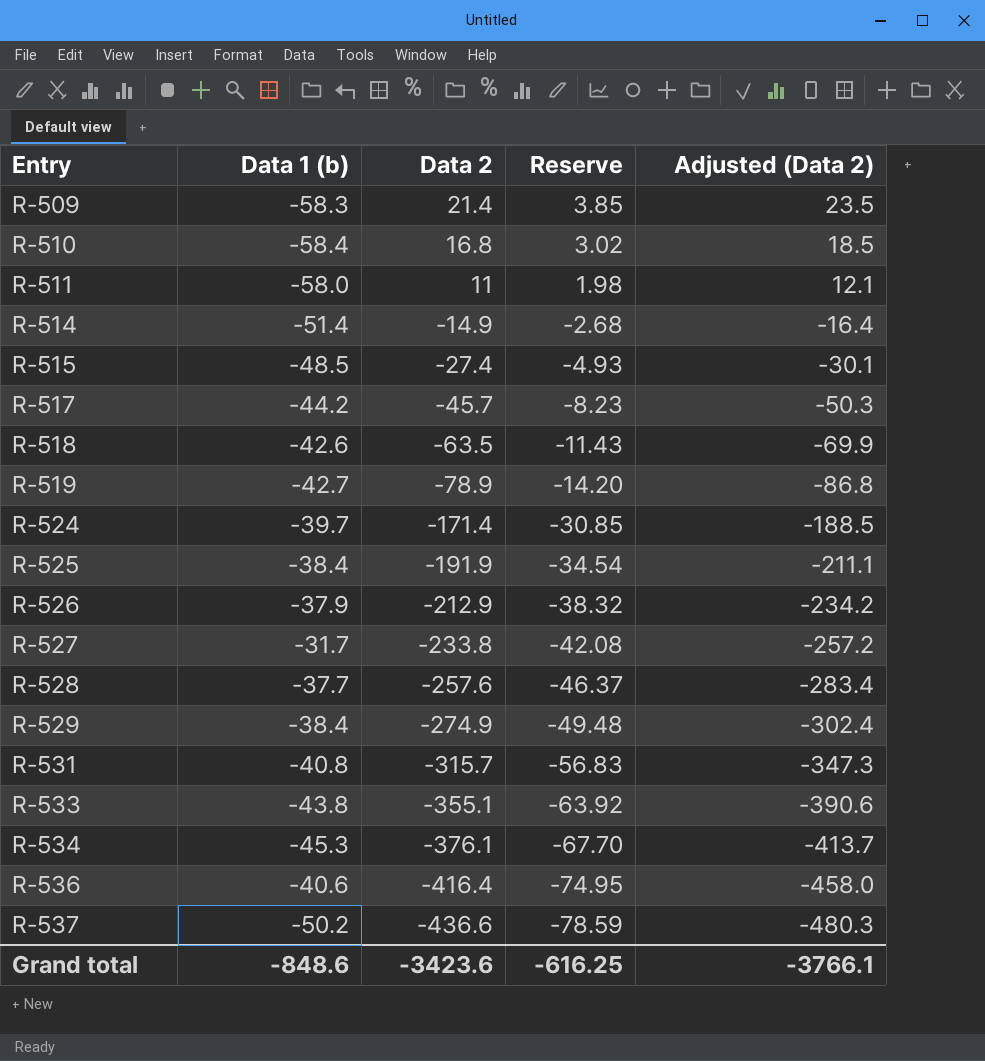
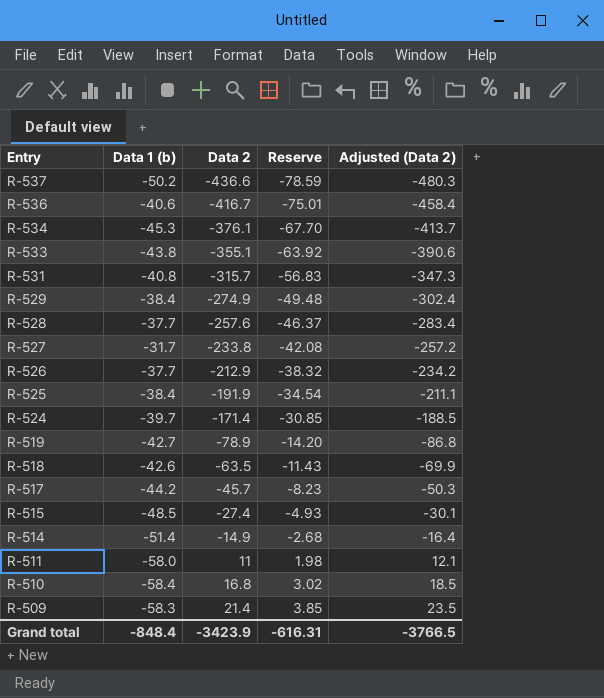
row order: Entry ascending -> Entry descending
R-536 | Data 2: -416.4 -> -416.7
R-536 | Reserve: -74.95 -> -75.01
R-536 | Adjusted (Data 2): -458.0 -> -458.4
R-526 | Data 1 (b): -37.9 -> -37.7
Grand total | Data 1 (b): -848.6 -> -848.4
Grand total | Data 2: -3423.6 -> -3423.9
Grand total | Reserve: -616.25 -> -616.31
Grand total | Adjusted (Data 2): -3766.1 -> -3766.5

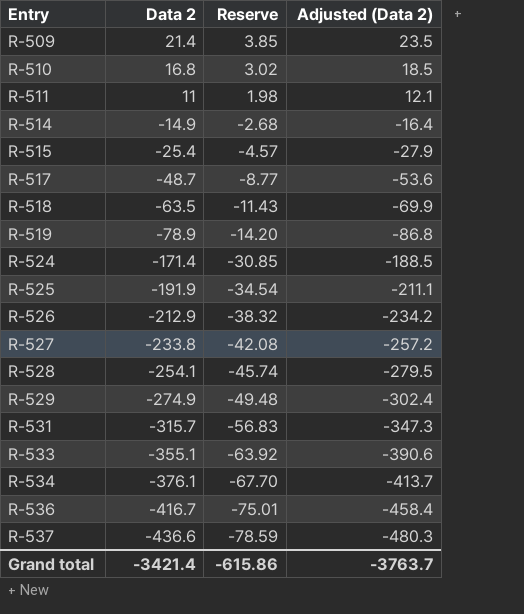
row order: Entry descending -> Entry ascending
column Data 1 (b) | position: 2 -> none
R-515 | Data 2: -27.4 -> -25.4
R-515 | Reserve: -4.93 -> -4.57
R-515 | Adjusted (Data 2): -30.1 -> -27.9
R-517 | Data 2: -45.7 -> -48.7
R-517 | Reserve: -8.23 -> -8.77
R-517 | Adjusted (Data 2): -50.3 -> -53.6
R-528 | Data 2: -257.6 -> -254.1
R-528 | Reserve: -46.37 -> -45.74
R-528 | Adjusted (Data 2): -283.4 -> -279.5
Grand total | Data 2: -3423.9 -> -3421.4
Grand total | Reserve: -616.31 -> -615.86
Grand total | Adjusted (Data 2): -3766.5 -> -3763.7

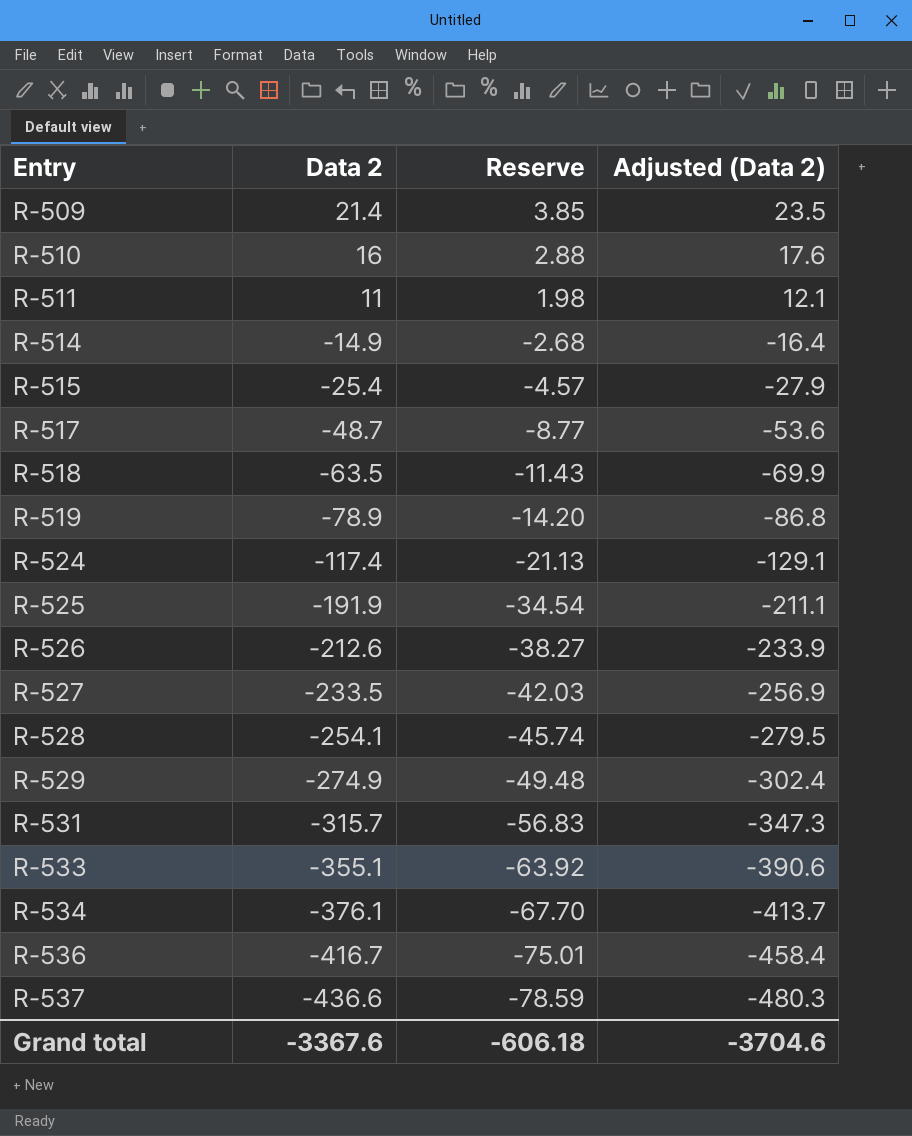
R-510 | Data 2: 16.8 -> 16
R-510 | Reserve: 3.02 -> 2.88
R-510 | Adjusted (Data 2): 18.5 -> 17.6
R-524 | Data 2: -171.4 -> -117.4
R-524 | Reserve: -30.85 -> -21.13
R-524 | Adjusted (Data 2): -188.5 -> -129.1
R-526 | Data 2: -212.9 -> -212.6
R-526 | Reserve: -38.32 -> -38.27
R-526 | Adjusted (Data 2): -234.2 -> -233.9
R-527 | Data 2: -233.8 -> -233.5
R-527 | Reserve: -42.08 -> -42.03
R-527 | Adjusted (Data 2): -257.2 -> -256.9
Grand total | Data 2: -3421.4 -> -3367.6
Grand total | Reserve: -615.86 -> -606.18
Grand total | Adjusted (Data 2): -3763.7 -> -3704.6

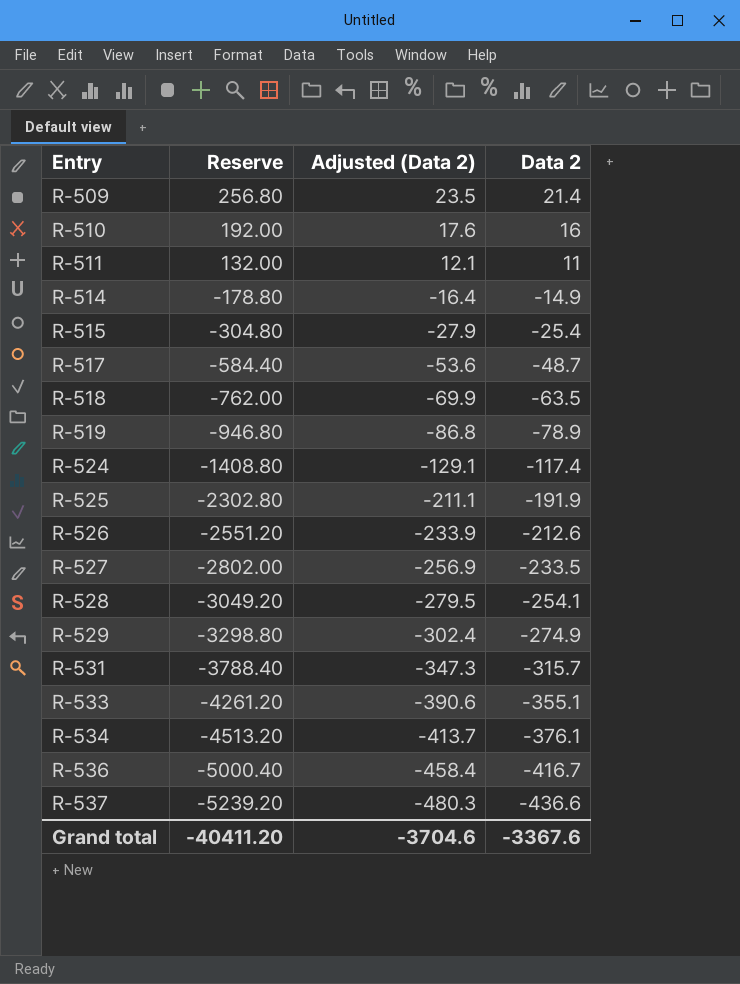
column Reserve | formula: [Data 2] * 0.18 -> [Data 2] * 12
column Data 2 | position: 2 -> 4
Grand total | Reserve: -606.18 -> -40411.20

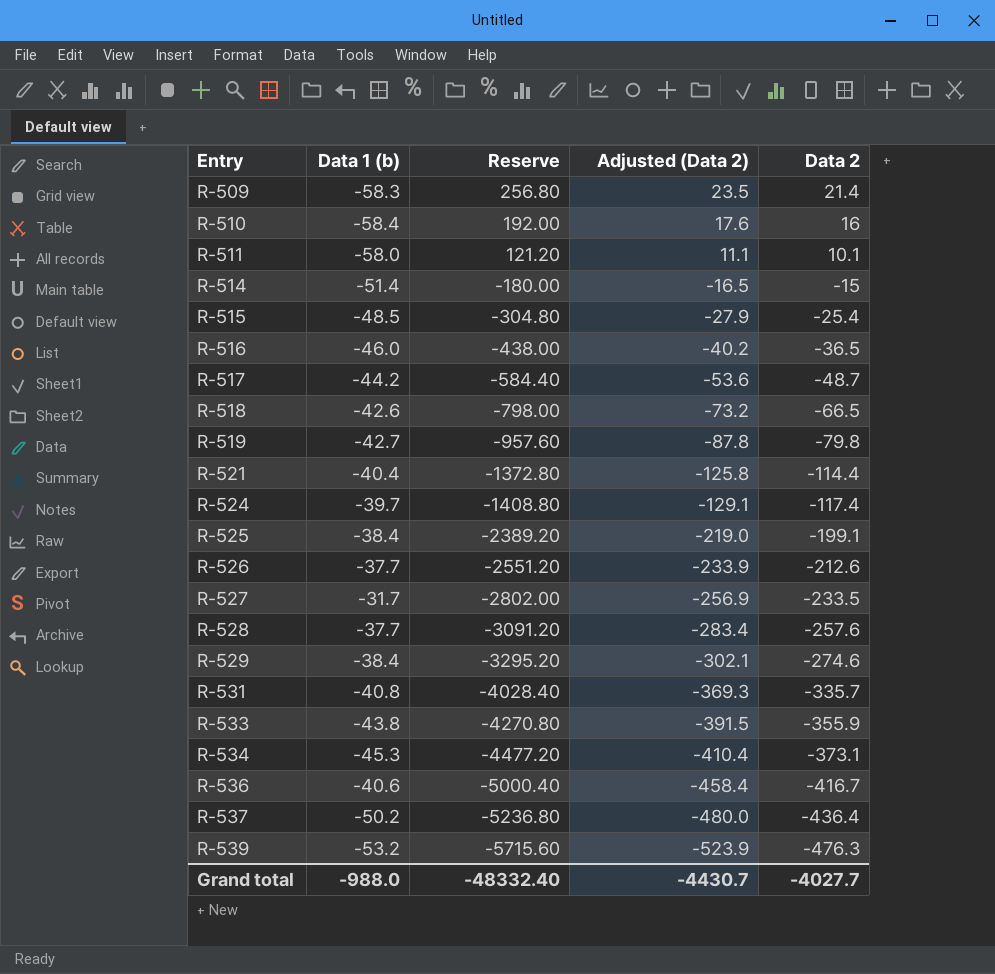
column Data 1 (b) | position: none -> 2
R-511 | Reserve: 132.00 -> 121.20
R-511 | Adjusted (Data 2): 12.1 -> 11.1
R-511 | Data 2: 11 -> 10.1
R-514 | Reserve: -178.80 -> -180.00
R-514 | Adjusted (Data 2): -16.4 -> -16.5
R-514 | Data 2: -14.9 -> -15
row R-516: none -> -46.0 | -438.00 | -40.2 | -36.5
R-518 | Reserve: -762.00 -> -798.00
R-518 | Adjusted (Data 2): -69.9 -> -73.2
R-518 | Data 2: -63.5 -> -66.5
R-519 | Reserve: -946.80 -> -957.60
R-519 | Adjusted (Data 2): -86.8 -> -87.8
R-519 | Data 2: -78.9 -> -79.8
row R-521: none -> -40.4 | -1372.80 | -125.8 | -114.4
R-525 | Reserve: -2302.80 -> -2389.20
R-525 | Adjusted (Data 2): -211.1 -> -219.0
R-525 | Data 2: -191.9 -> -199.1
R-528 | Reserve: -3049.20 -> -3091.20
R-528 | Adjusted (Data 2): -279.5 -> -283.4
R-528 | Data 2: -254.1 -> -257.6
R-529 | Reserve: -3298.80 -> -3295.20
R-529 | Adjusted (Data 2): -302.4 -> -302.1
R-529 | Data 2: -274.9 -> -274.6
R-531 | Reserve: -3788.40 -> -4028.40
R-531 | Adjusted (Data 2): -347.3 -> -369.3
R-531 | Data 2: -315.7 -> -335.7
R-533 | Reserve: -4261.20 -> -4270.80
R-533 | Adjusted (Data 2): -390.6 -> -391.5
R-533 | Data 2: -355.1 -> -355.9
R-534 | Reserve: -4513.20 -> -4477.20
R-534 | Adjusted (Data 2): -413.7 -> -410.4
R-534 | Data 2: -376.1 -> -373.1
R-537 | Reserve: -5239.20 -> -5236.80
R-537 | Adjusted (Data 2): -480.3 -> -480.0
R-537 | Data 2: -436.6 -> -436.4
row R-539: none -> -53.2 | -5715.60 | -523.9 | -476.3
Grand total | Reserve: -40411.20 -> -48332.40
Grand total | Adjusted (Data 2): -3704.6 -> -4430.7
Grand total | Data 2: -3367.6 -> -4027.7

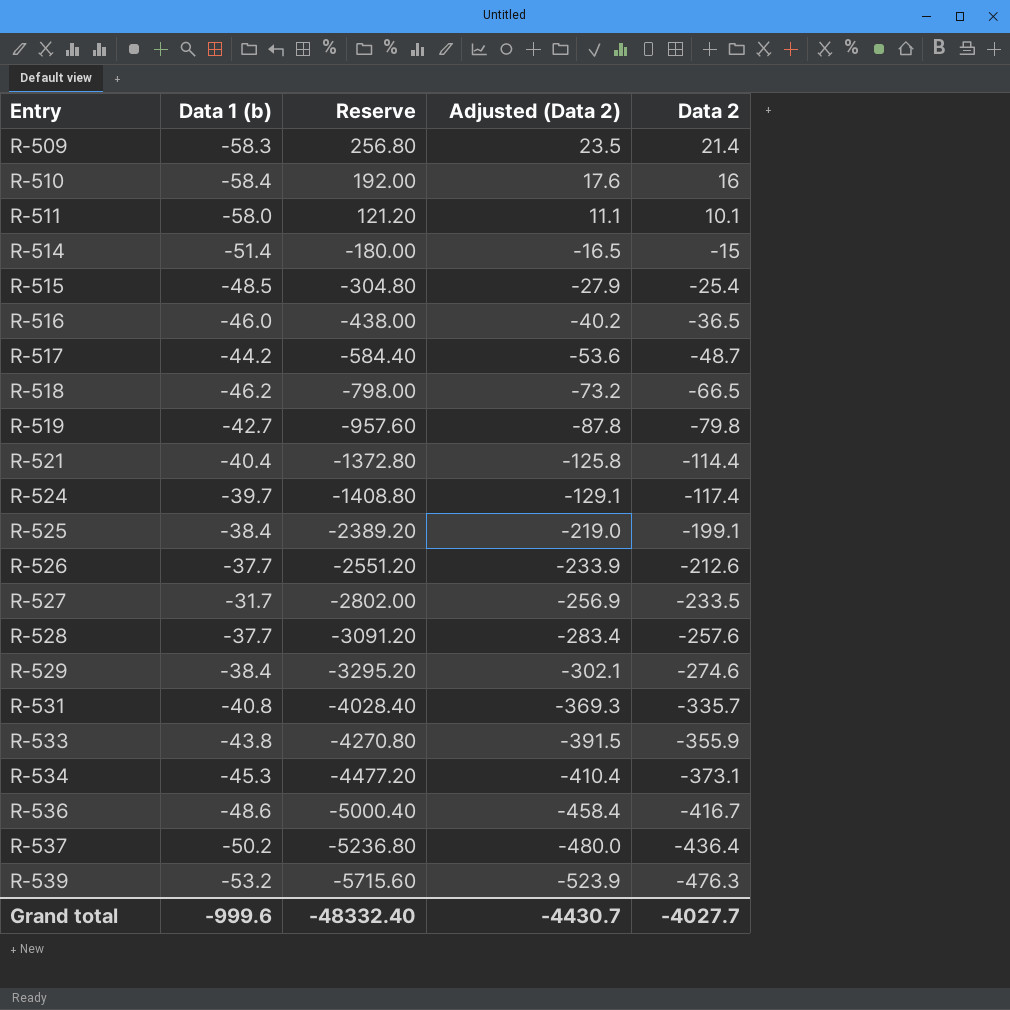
R-518 | Data 1 (b): -42.6 -> -46.2
R-536 | Data 1 (b): -40.6 -> -48.6
Grand total | Data 1 (b): -988.0 -> -999.6

